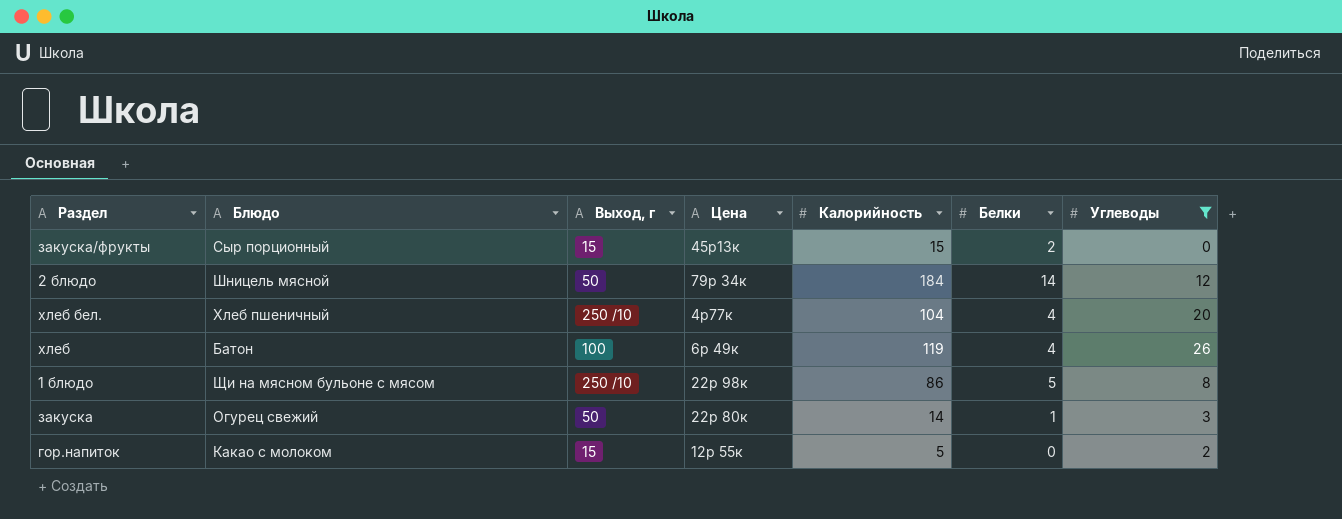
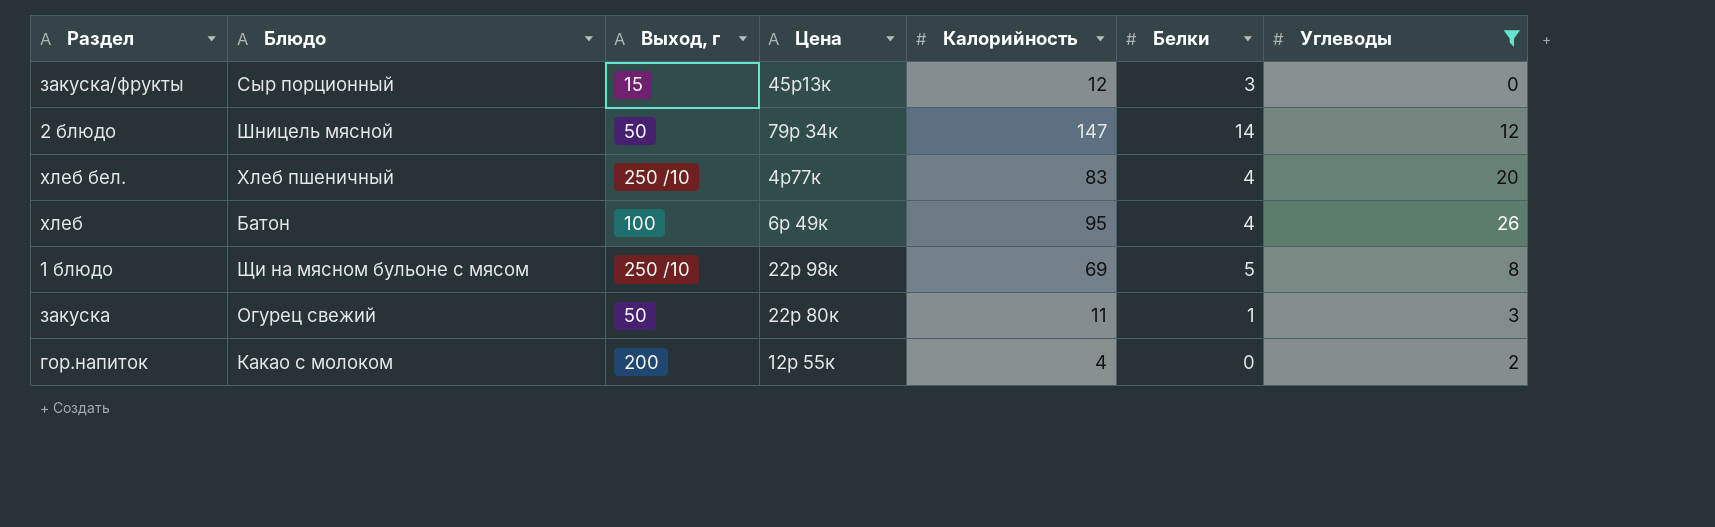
закуска/фрукты | Калорийность: 15 -> 12
закуска/фрукты | Белки: 2 -> 3
2 блюдо | Калорийность: 184 -> 147
хлеб бел. | Калорийность: 104 -> 83
хлеб | Калорийность: 119 -> 95
1 блюдо | Калорийность: 86 -> 69
закуска | Калорийность: 14 -> 11
гор.напиток | Выход, г: 15 -> 200
гор.напиток | Калорийность: 5 -> 4

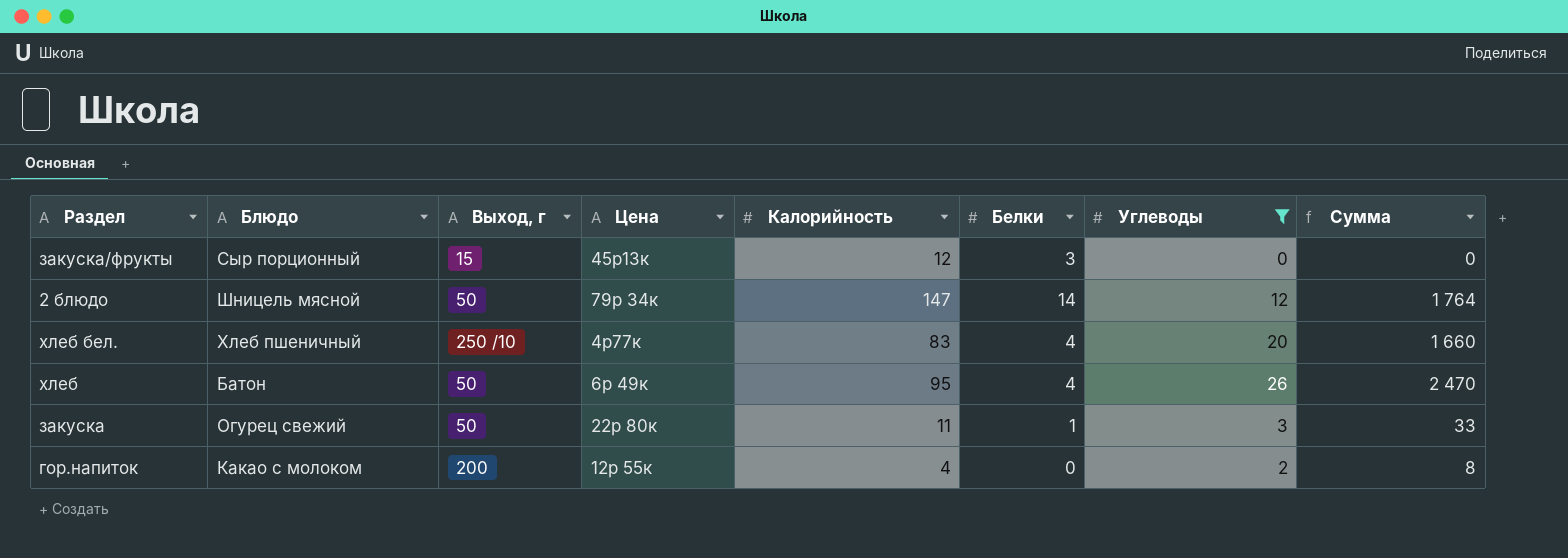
column Сумма | formula: none -> [Калорийность] * [Углеводы]
row 1 блюдо: Щи на мясном бульоне с мясом | 250 /10 | 22р 98к | 69 | 5 | 8 -> none
хлеб | Выход, г: 100 -> 50

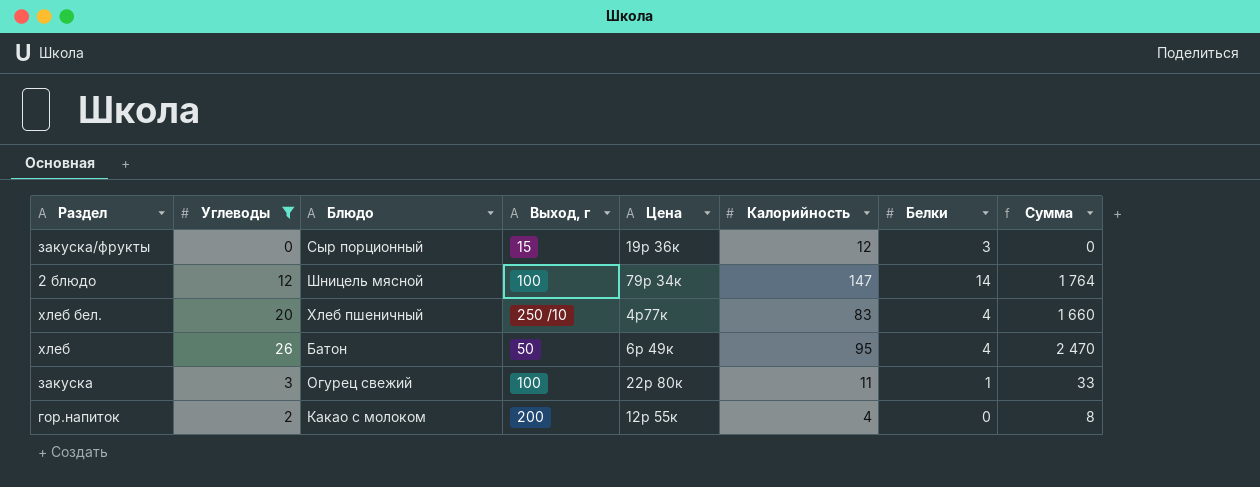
column Углеводы | position: 7 -> 2
закуска/фрукты | Цена: 45р13к -> 19р 36к
2 блюдо | Выход, г: 50 -> 100
закуска | Выход, г: 50 -> 100

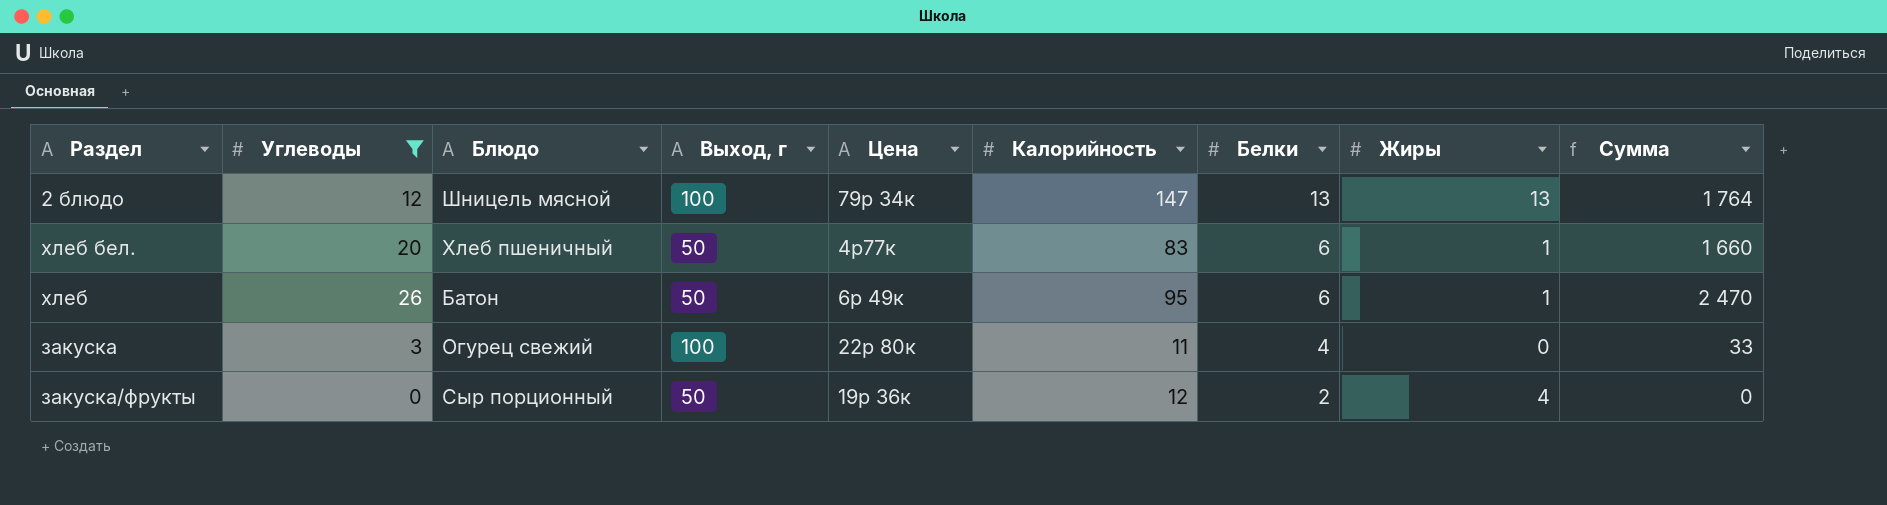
row order: none -> Белки descending
column Жиры | position: none -> 8
row гор.напиток: 2 | Какао с молоком | 200 | 12р 55к | 4 | 0 | 8 -> none
2 блюдо | Белки: 14 -> 13
хлеб бел. | Выход, г: 250 /10 -> 50
хлеб бел. | Белки: 4 -> 6
хлеб | Белки: 4 -> 6
закуска | Белки: 1 -> 4
закуска/фрукты | Выход, г: 15 -> 50
закуска/фрукты | Белки: 3 -> 2

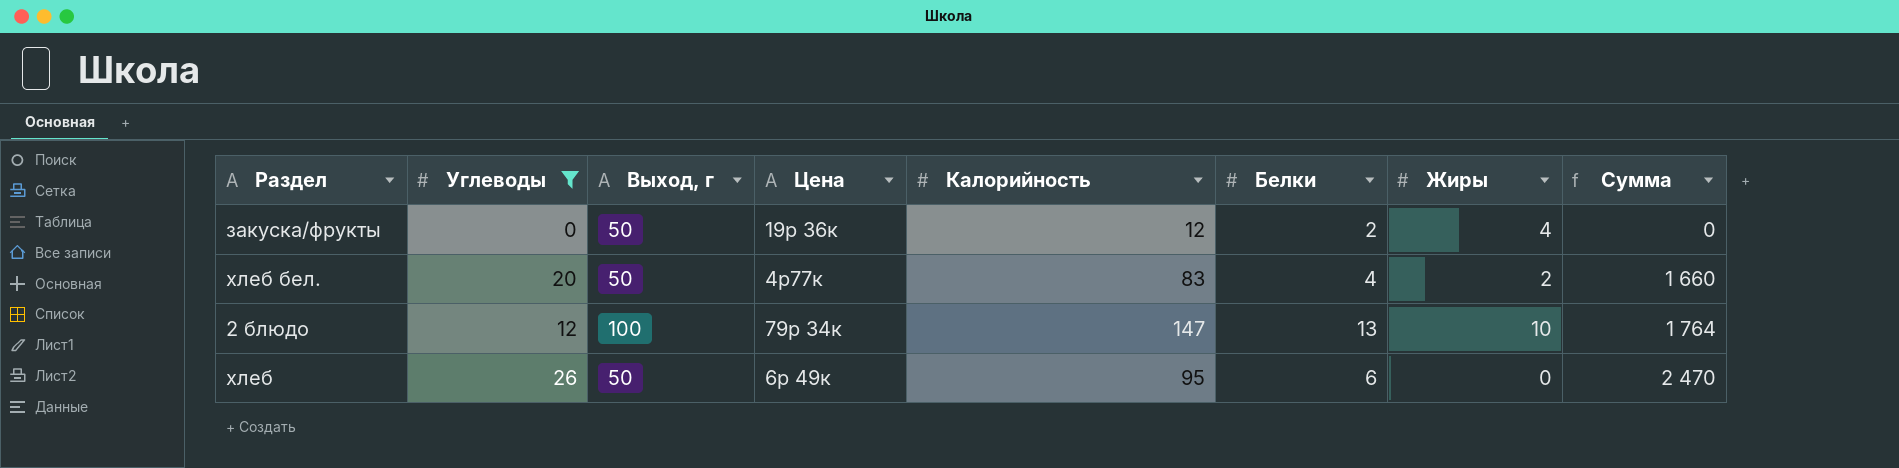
row order: Белки descending -> Сумма ascending
column Блюдо | position: 3 -> none
row закуска: 3 | Огурец свежий | 100 | 22р 80к | 11 | 4 | 0 | 33 -> none
хлеб бел. | Белки: 6 -> 4
хлеб бел. | Жиры: 1 -> 2
2 блюдо | Жиры: 13 -> 10
хлеб | Жиры: 1 -> 0

